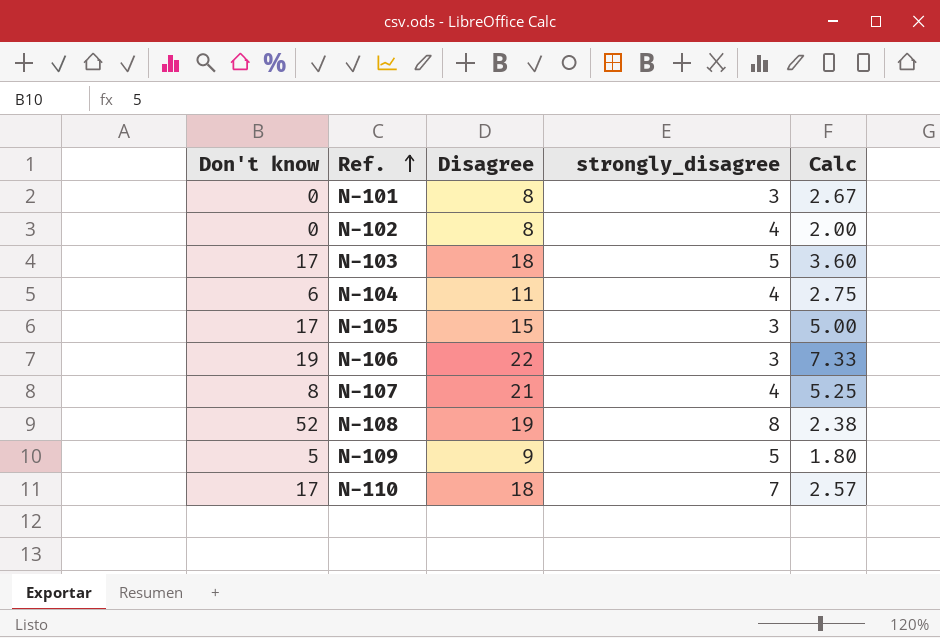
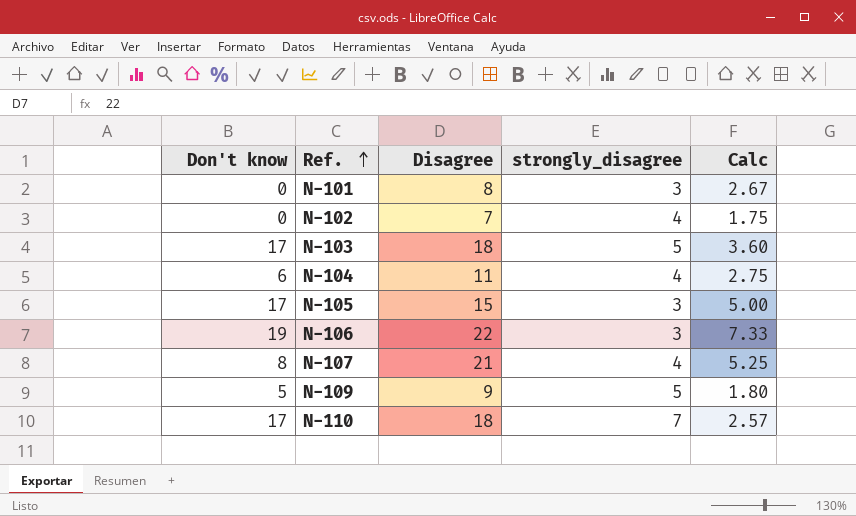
row N-108: 52 | 19 | 8 | 2.38 -> none
N-102 | Disagree: 8 -> 7
N-102 | Calc: 2.00 -> 1.75

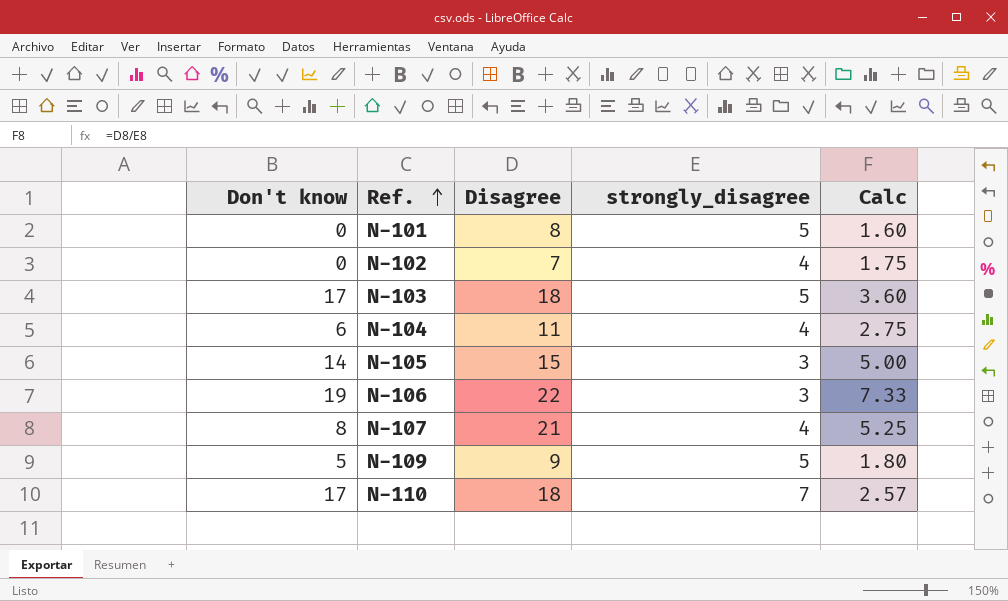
N-101 | strongly_disagree: 3 -> 5
N-101 | Calc: 2.67 -> 1.60
N-105 | Don't know: 17 -> 14

